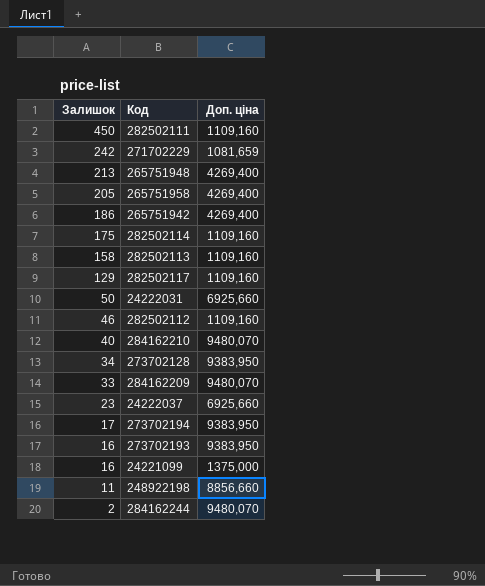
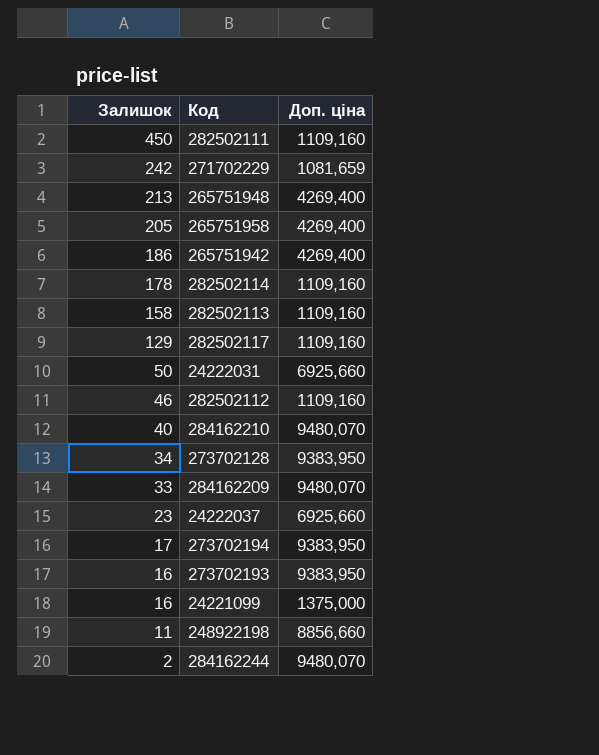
282502114 | Залишок: 175 -> 178

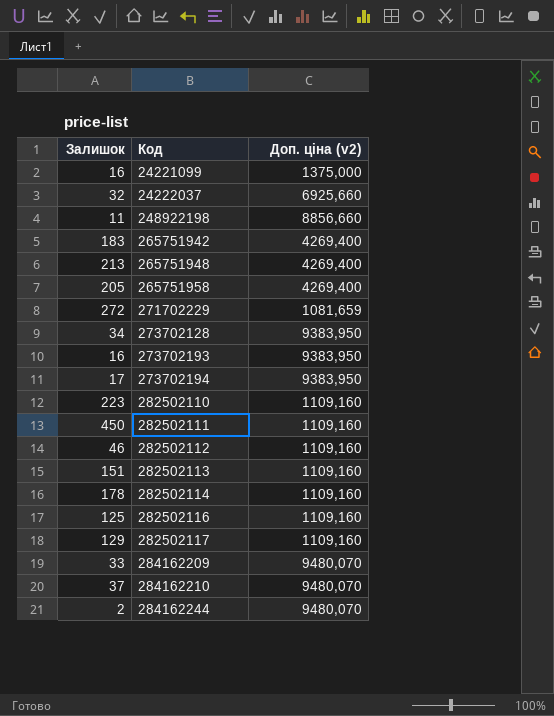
row order: Залишок descending -> Код ascending
column name: Доп. ціна -> Доп. ціна (v2)
row 24222031: 50 | 6925,660 -> none
24222037 | Залишок: 23 -> 32
265751942 | Залишок: 186 -> 183
271702229 | Залишок: 242 -> 272
row 282502110: none -> 223 | 1109,160
282502113 | Залишок: 158 -> 151
row 282502116: none -> 125 | 1109,160
284162210 | Залишок: 40 -> 37

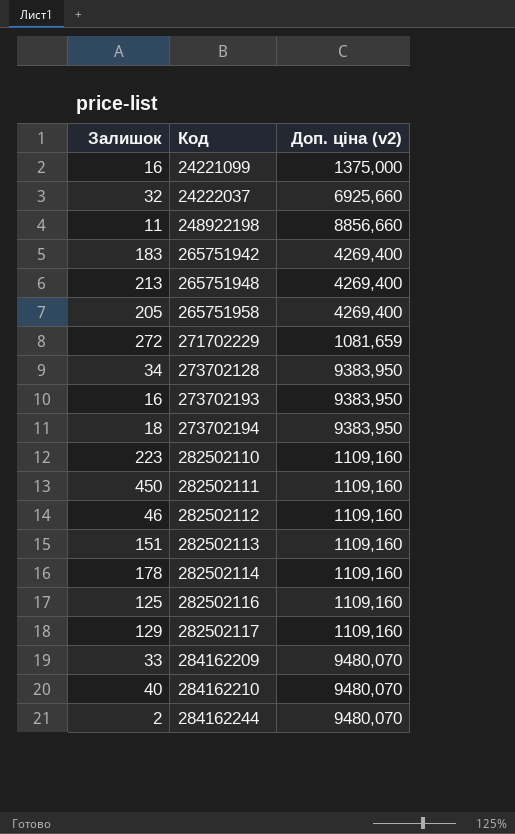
273702194 | Залишок: 17 -> 18
284162210 | Залишок: 37 -> 40

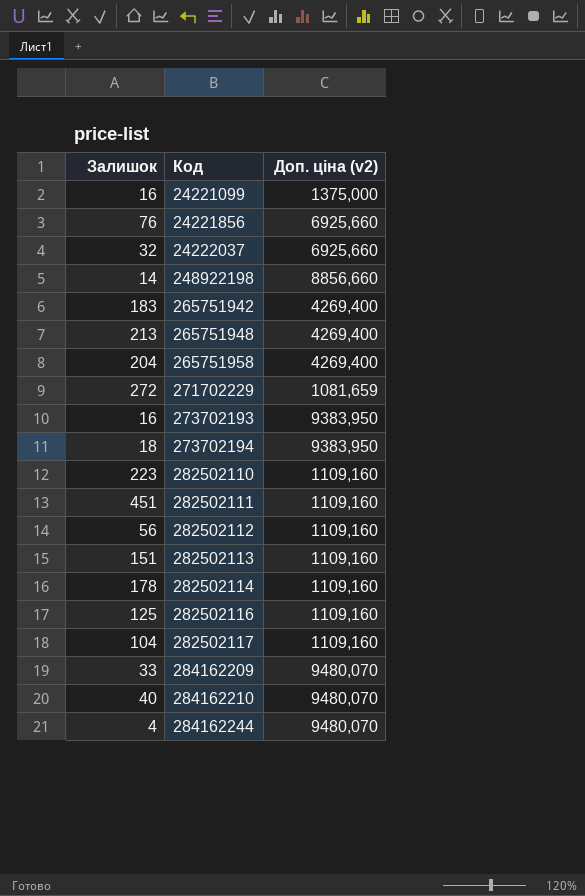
row 273702128: 34 | 9383,950 -> none
row 24221856: none -> 76 | 6925,660
248922198 | Залишок: 11 -> 14
265751958 | Залишок: 205 -> 204
282502111 | Залишок: 450 -> 451
282502112 | Залишок: 46 -> 56
282502117 | Залишок: 129 -> 104
284162244 | Залишок: 2 -> 4

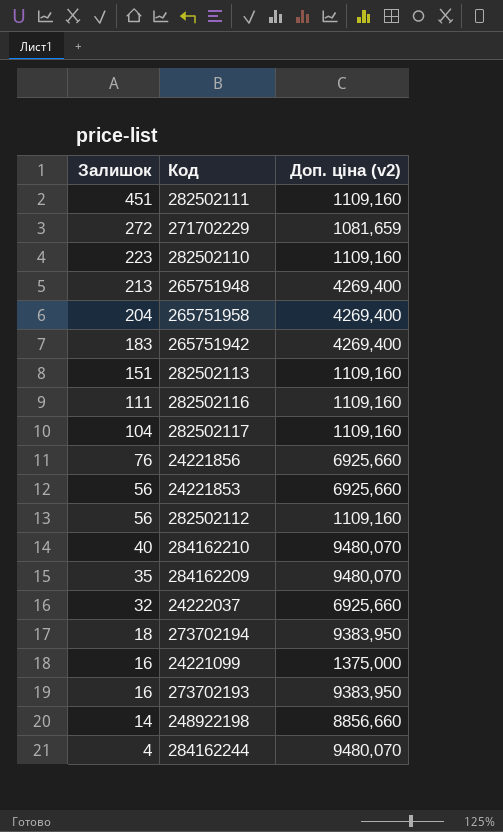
row order: Код ascending -> Залишок descending
row 282502114: 178 | 1109,160 -> none
282502116 | Залишок: 125 -> 111
row 24221853: none -> 56 | 6925,660
284162209 | Залишок: 33 -> 35

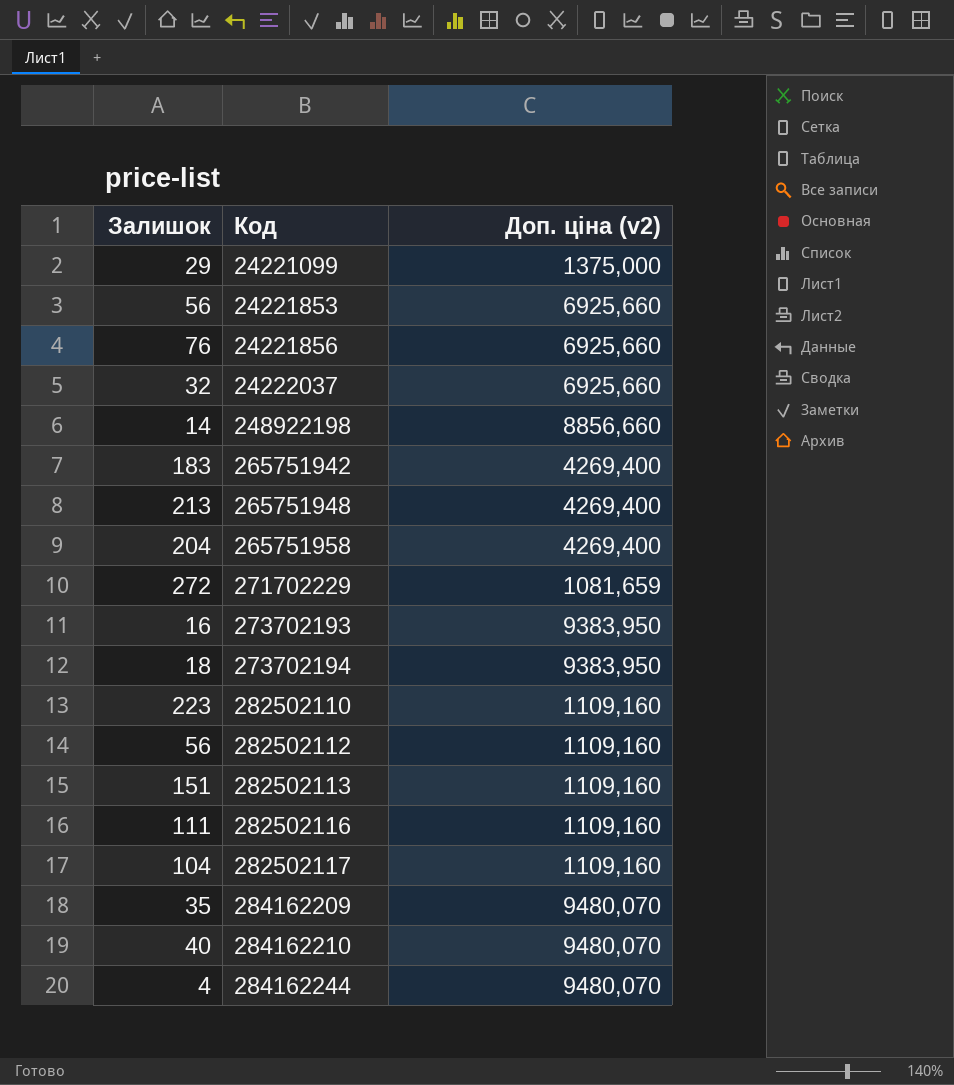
row order: Залишок descending -> Код ascending
row 282502111: 451 | 1109,160 -> none
24221099 | Залишок: 16 -> 29

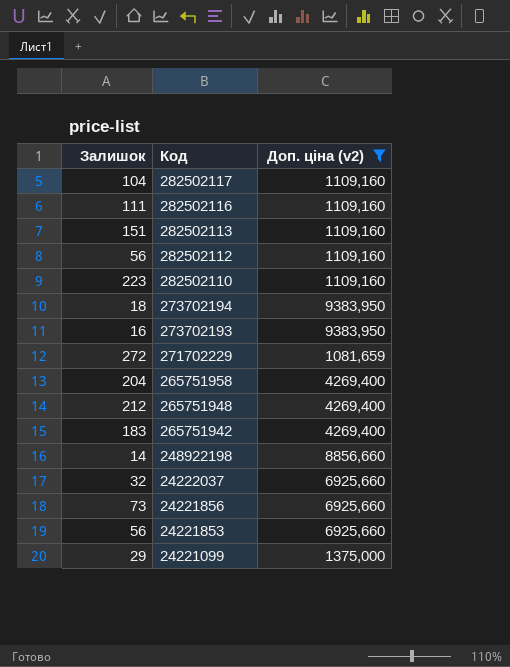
filter: none -> Доп. ціна (v2) != 9480,070
row order: Код ascending -> Код descending
265751948 | Залишок: 213 -> 212
24221856 | Залишок: 76 -> 73

